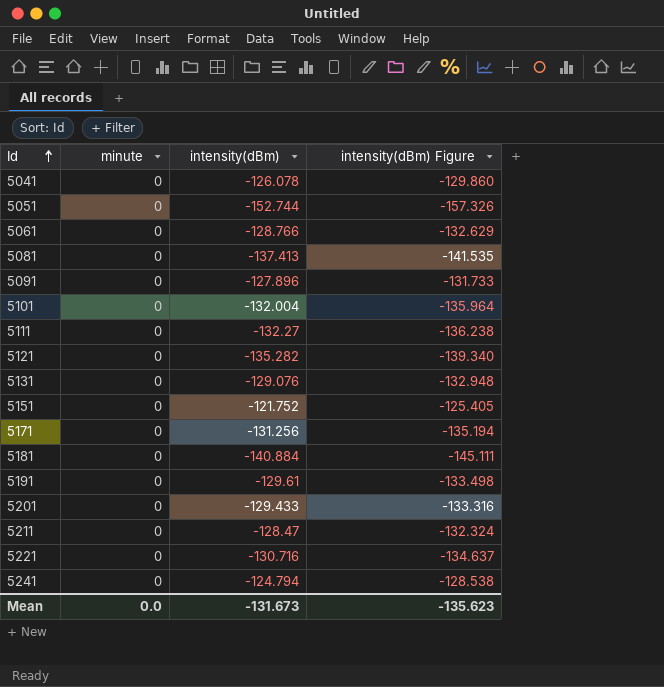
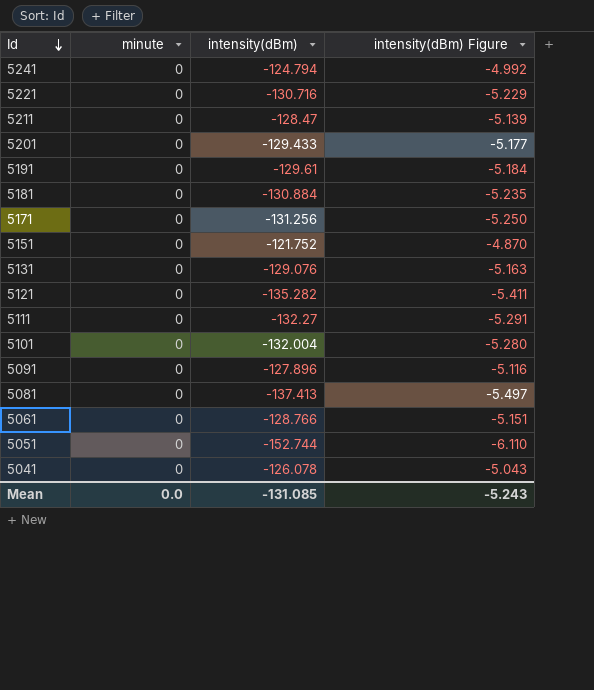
row order: Id ascending -> Id descending
column intensity(dBm) Figure | formula: [intensity(dBm)] * 1.03 -> [intensity(dBm)] * 0.04
5181 | intensity(dBm): -140.884 -> -130.884
Mean | intensity(dBm): -131.673 -> -131.085
Mean | intensity(dBm) Figure: -135.623 -> -5.243

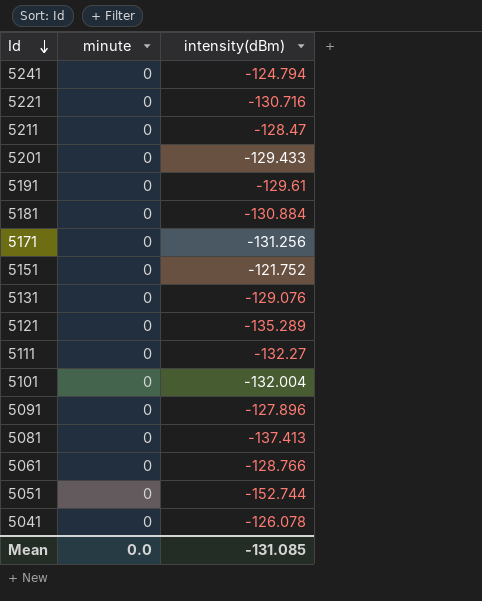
column intensity(dBm) Figure | formula: [intensity(dBm)] * 0.04 -> none
5121 | intensity(dBm): -135.282 -> -135.289

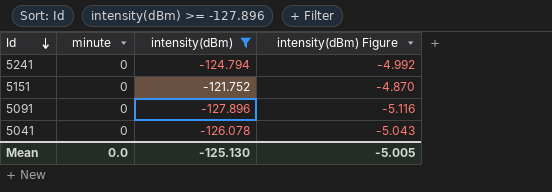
filter: none -> intensity(dBm) >= -127.896
column intensity(dBm) Figure | formula: none -> [intensity(dBm)] * 0.04
Mean | intensity(dBm): -131.085 -> -125.130

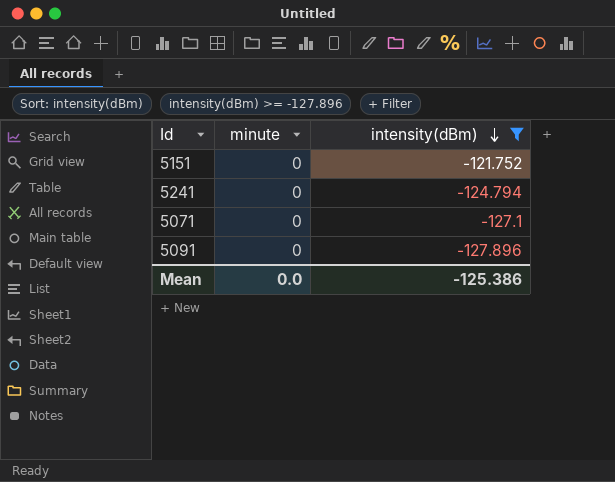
row order: Id descending -> intensity(dBm) descending
column intensity(dBm) Figure | formula: [intensity(dBm)] * 0.04 -> none
row 5041: 0 | -126.078 | -5.043 -> none
row 5071: none -> 0 | -127.1
Mean | intensity(dBm): -125.130 -> -125.386

